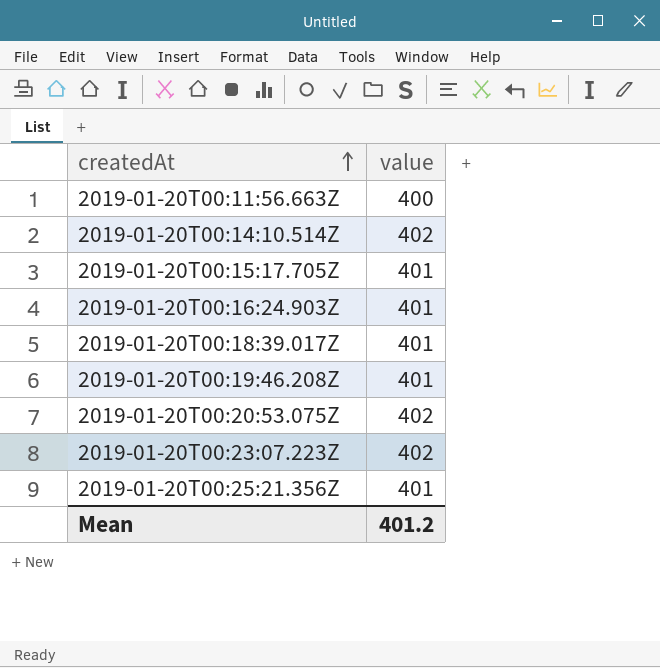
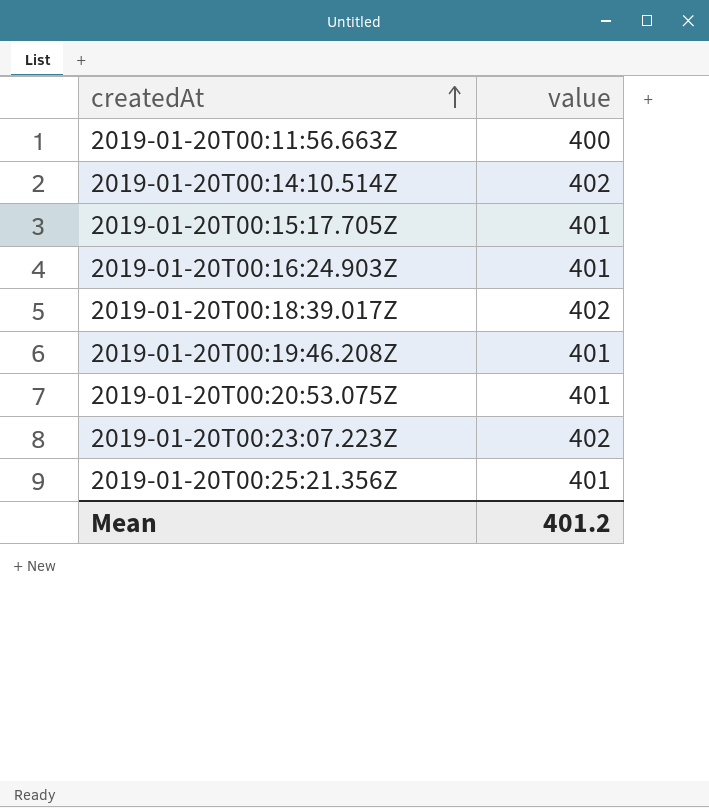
2019-01-20T00:18:39.017Z | value: 401 -> 402
2019-01-20T00:20:53.075Z | value: 402 -> 401

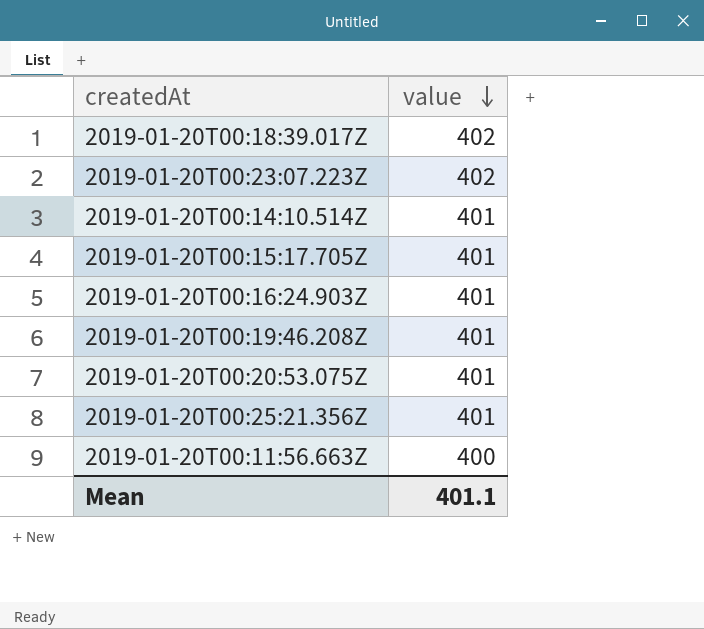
row order: createdAt ascending -> value descending
2019-01-20T00:14:10.514Z | value: 402 -> 401
Mean | value: 401.2 -> 401.1

